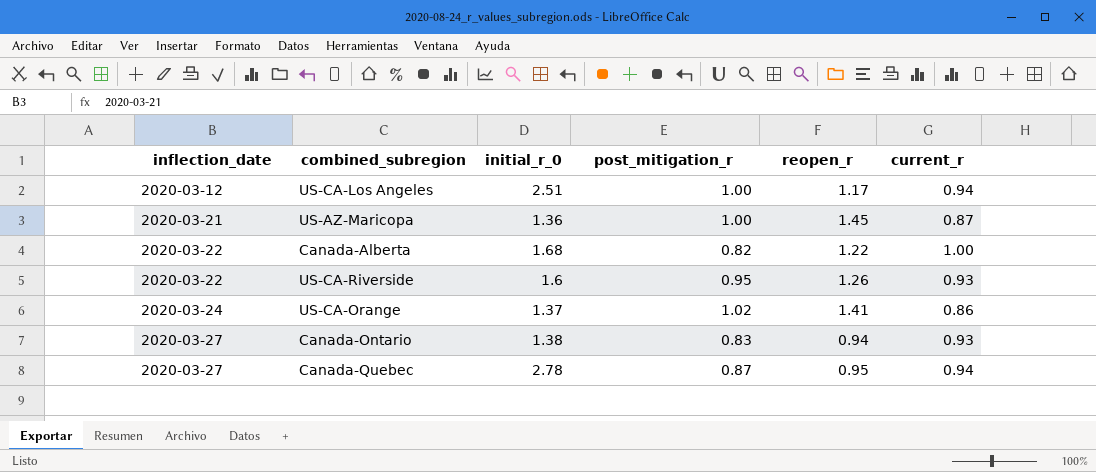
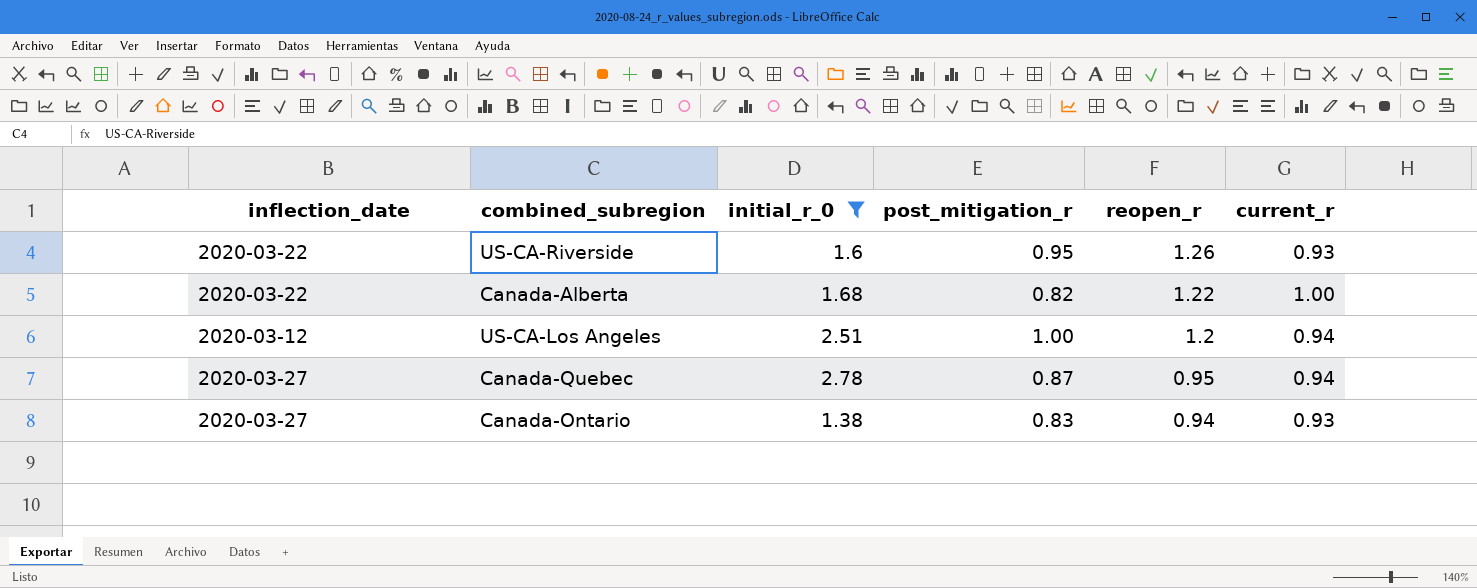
filter: none -> initial_r_0 >= 1.38
row order: inflection_date ascending -> reopen_r descending
US-CA-Los Angeles | reopen_r: 1.17 -> 1.2

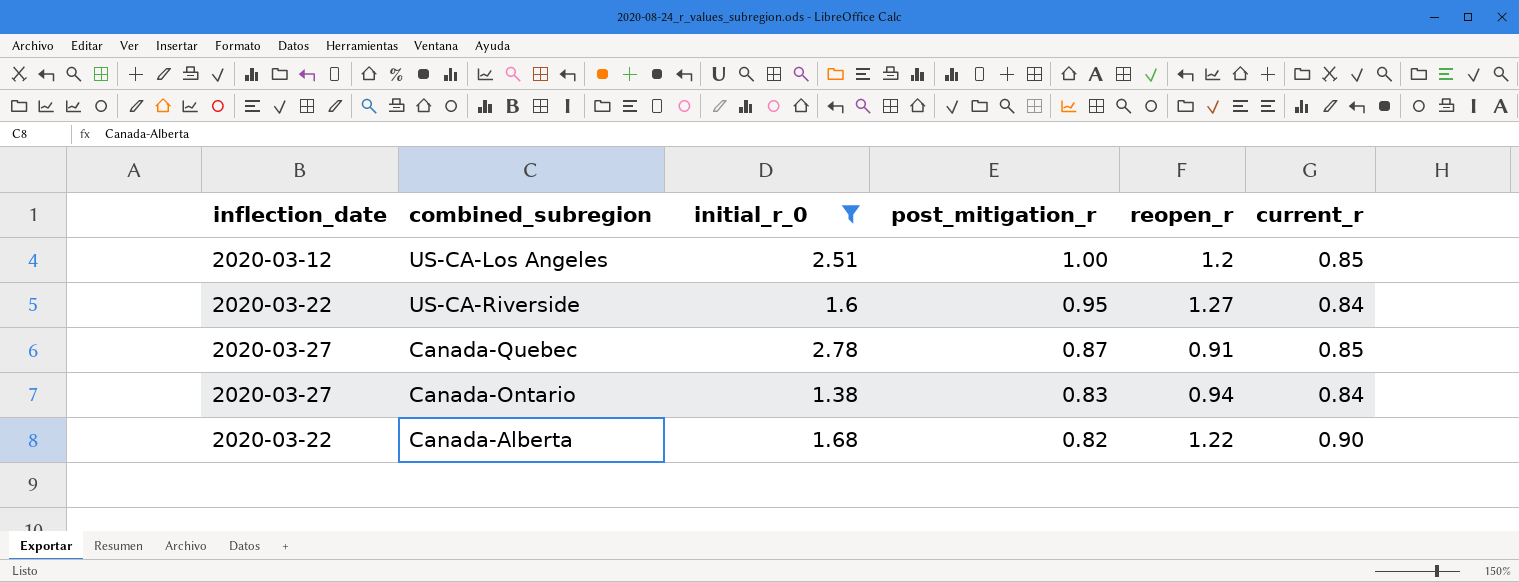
row order: reopen_r descending -> post_mitigation_r descending
US-CA-Los Angeles | current_r: 0.94 -> 0.85
US-CA-Riverside | reopen_r: 1.26 -> 1.27
US-CA-Riverside | current_r: 0.93 -> 0.84
Canada-Quebec | reopen_r: 0.95 -> 0.91
Canada-Quebec | current_r: 0.94 -> 0.85
Canada-Ontario | current_r: 0.93 -> 0.84
Canada-Alberta | current_r: 1.00 -> 0.90

